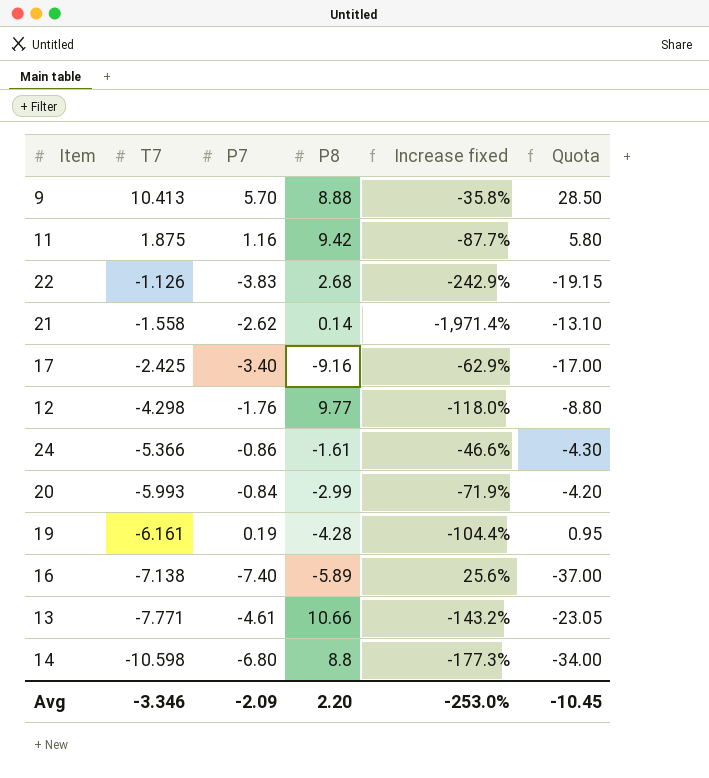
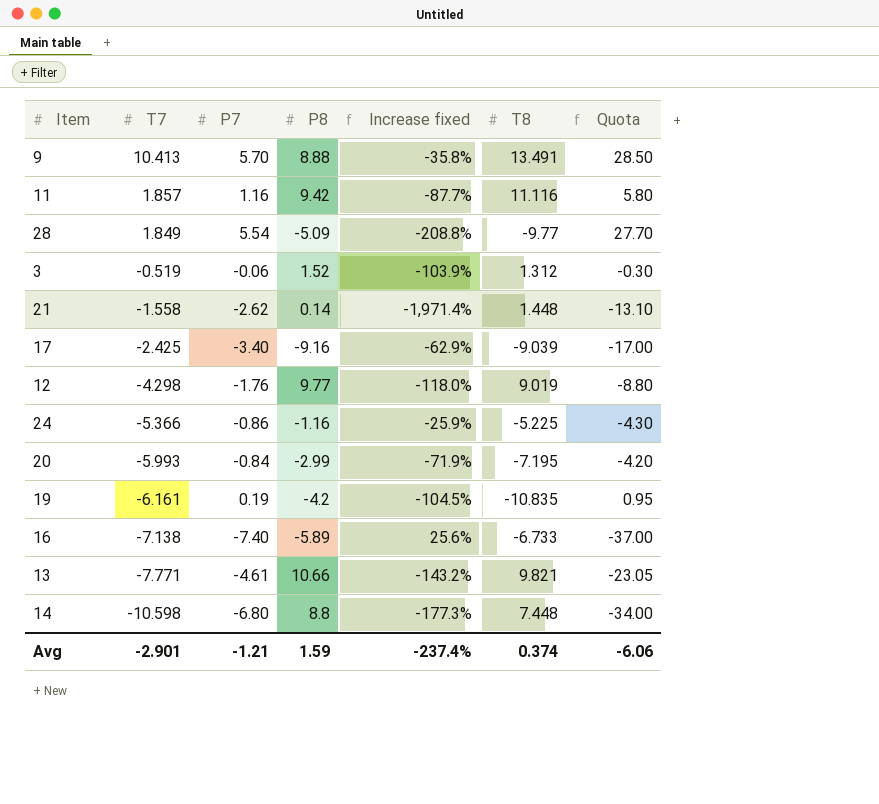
column T8 | position: none -> 6
row 22: -1.126 | -3.83 | 2.68 | -242.9% | -19.15 -> none
11 | T7: 1.875 -> 1.857
row 28: none -> 1.849 | 5.54 | -5.09 | -208.8% | -9.77 | 27.70
row 3: none -> -0.519 | -0.06 | 1.52 | -103.9% | 1.312 | -0.30
24 | P8: -1.61 -> -1.16
24 | Increase fixed: -46.6% -> -25.9%
19 | P8: -4.28 -> -4.2
19 | Increase fixed: -104.4% -> -104.5%
Avg | T7: -3.346 -> -2.901
Avg | P7: -2.09 -> -1.21
Avg | P8: 2.20 -> 1.59
Avg | Increase fixed: -253.0% -> -237.4%
Avg | Quota: -10.45 -> -6.06

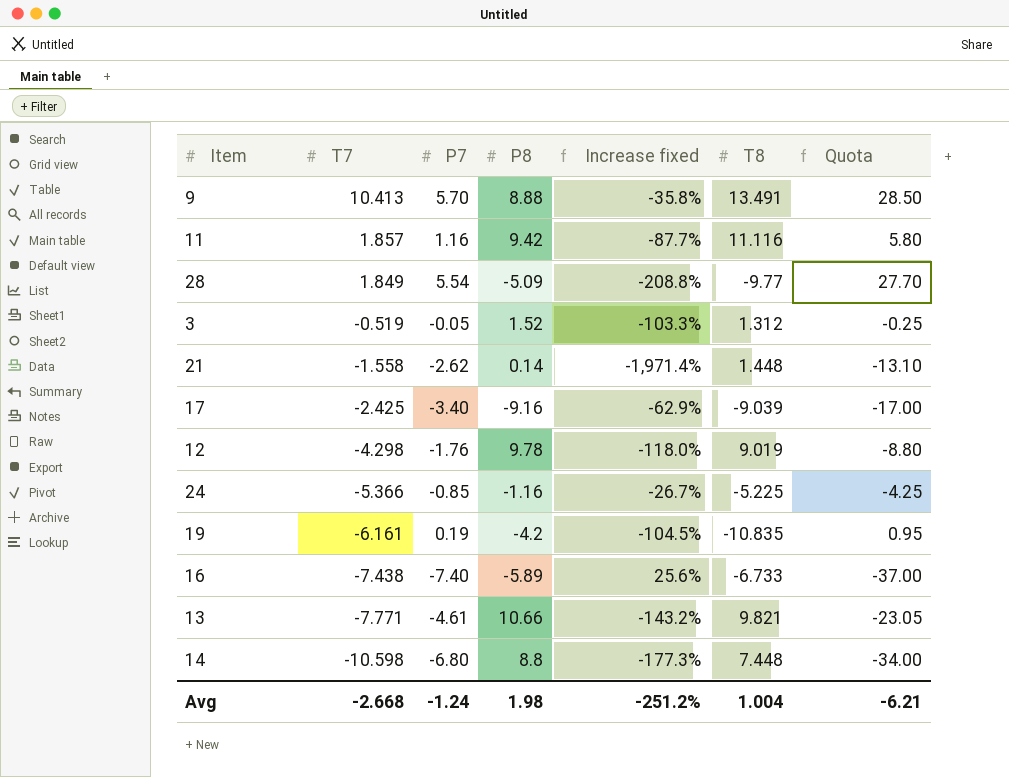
row 20: -5.993 | -0.84 | -2.99 | -71.9% | -7.195 | -4.20 -> none
3 | P7: -0.06 -> -0.05
3 | Increase fixed: -103.9% -> -103.3%
3 | Quota: -0.30 -> -0.25
12 | P8: 9.77 -> 9.78
24 | P7: -0.86 -> -0.85
24 | Increase fixed: -25.9% -> -26.7%
24 | Quota: -4.30 -> -4.25
16 | T7: -7.138 -> -7.438
Avg | T7: -2.901 -> -2.668
Avg | P7: -1.21 -> -1.24
Avg | P8: 1.59 -> 1.98
Avg | Increase fixed: -237.4% -> -251.2%
Avg | T8: 0.374 -> 1.004
Avg | Quota: -6.06 -> -6.21

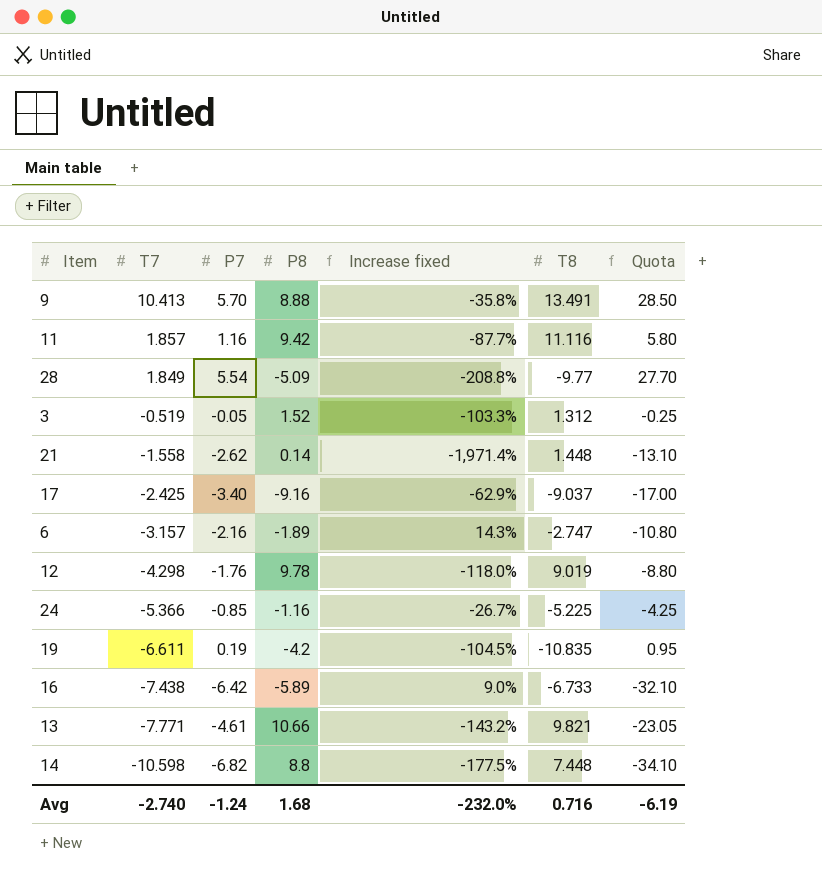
17 | T8: -9.039 -> -9.037
row 6: none -> -3.157 | -2.16 | -1.89 | 14.3% | -2.747 | -10.80
19 | T7: -6.161 -> -6.611
16 | P7: -7.40 -> -6.42
16 | Increase fixed: 25.6% -> 9.0%
16 | Quota: -37.00 -> -32.10
14 | P7: -6.80 -> -6.82
14 | Increase fixed: -177.3% -> -177.5%
14 | Quota: -34.00 -> -34.10
Avg | T7: -2.668 -> -2.740
Avg | P8: 1.98 -> 1.68
Avg | Increase fixed: -251.2% -> -232.0%
Avg | T8: 1.004 -> 0.716
Avg | Quota: -6.21 -> -6.19

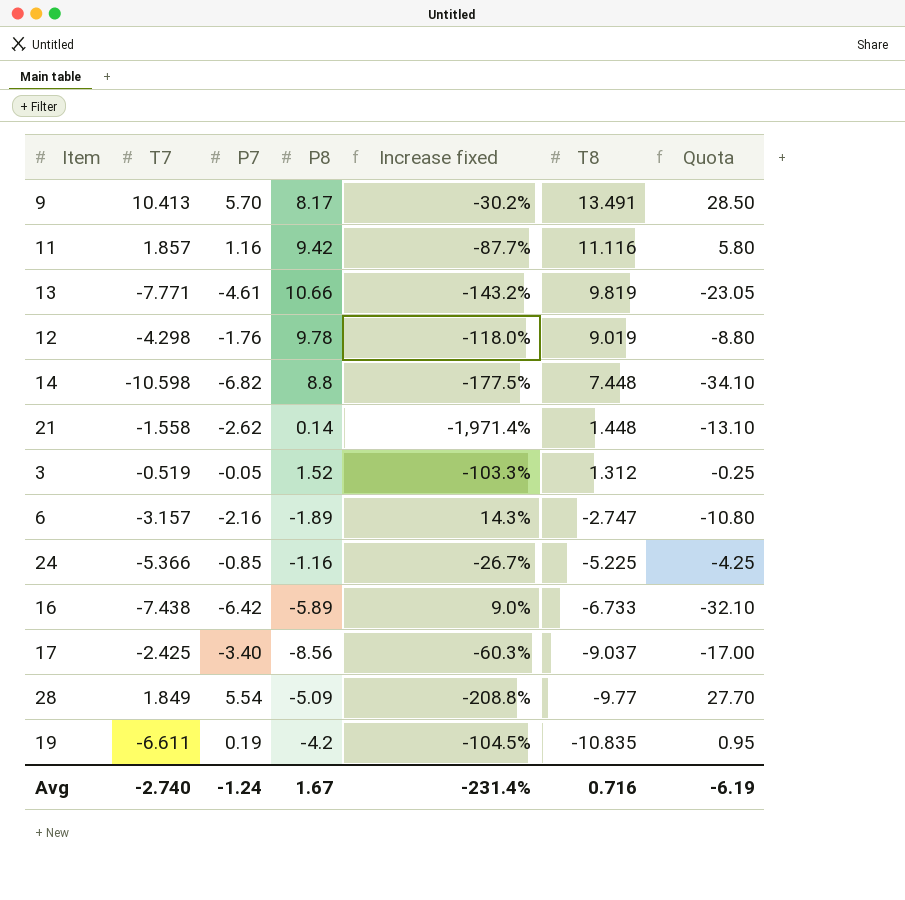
row order: T7 descending -> T8 descending
9 | P8: 8.88 -> 8.17
9 | Increase fixed: -35.8% -> -30.2%
13 | T8: 9.821 -> 9.819
17 | P8: -9.16 -> -8.56
17 | Increase fixed: -62.9% -> -60.3%
Avg | P8: 1.68 -> 1.67
Avg | Increase fixed: -232.0% -> -231.4%

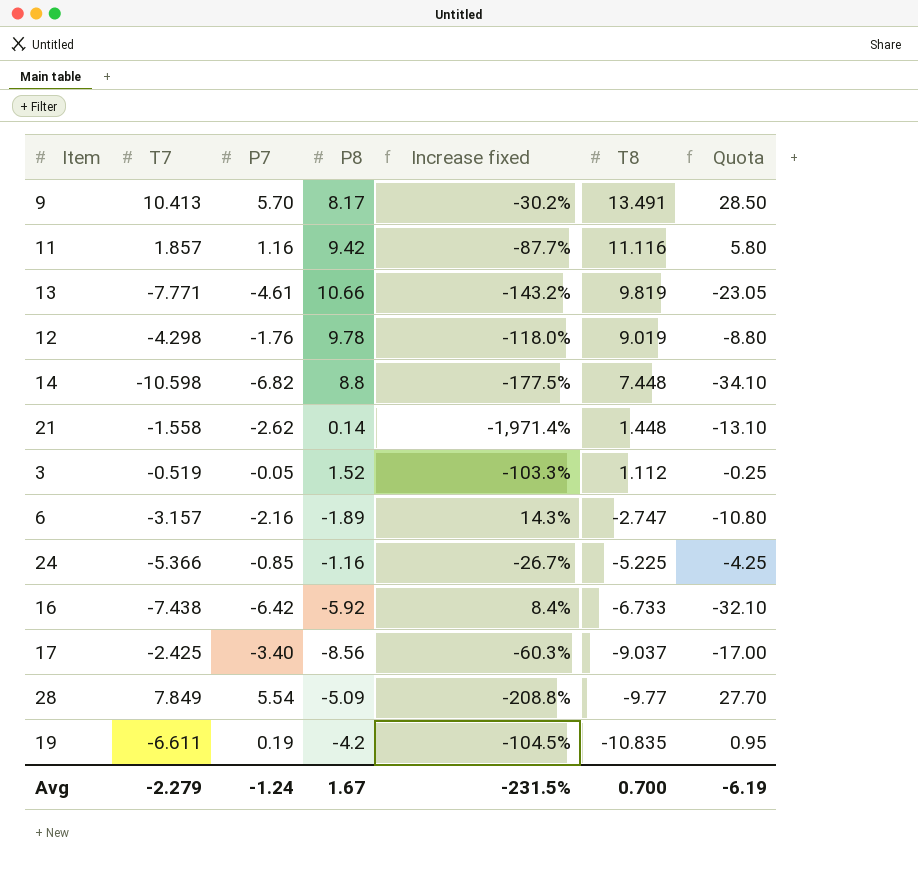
3 | T8: 1.312 -> 1.112
16 | P8: -5.89 -> -5.92
16 | Increase fixed: 9.0% -> 8.4%
28 | T7: 1.849 -> 7.849
Avg | T7: -2.740 -> -2.279
Avg | Increase fixed: -231.4% -> -231.5%
Avg | T8: 0.716 -> 0.700

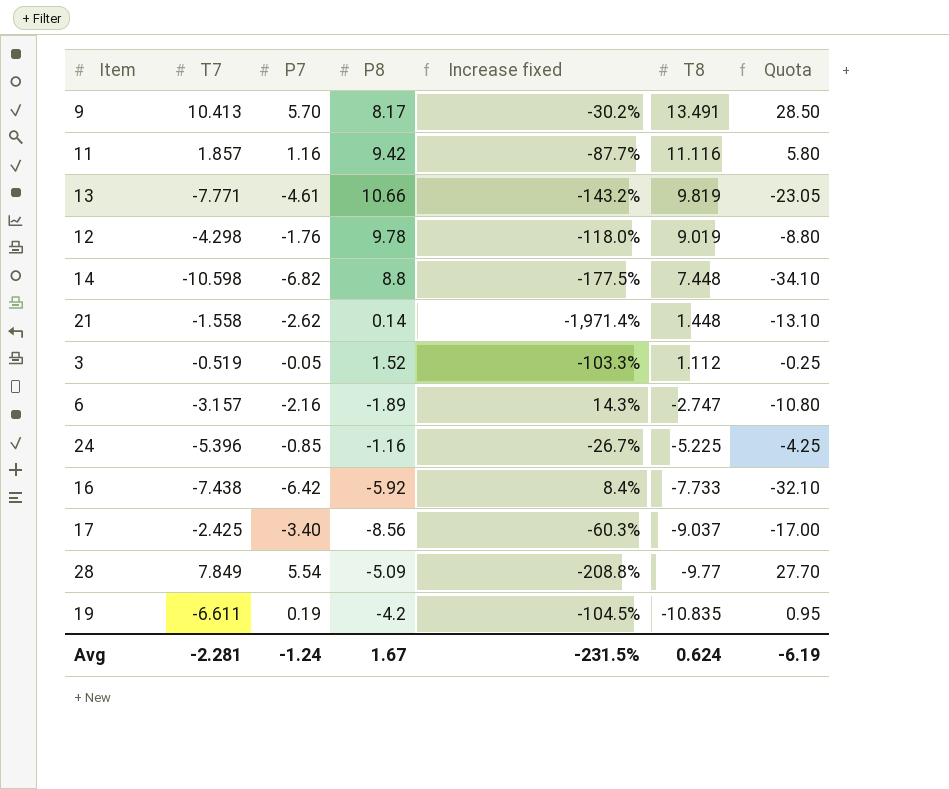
24 | T7: -5.366 -> -5.396
16 | T8: -6.733 -> -7.733
Avg | T7: -2.279 -> -2.281
Avg | T8: 0.700 -> 0.624

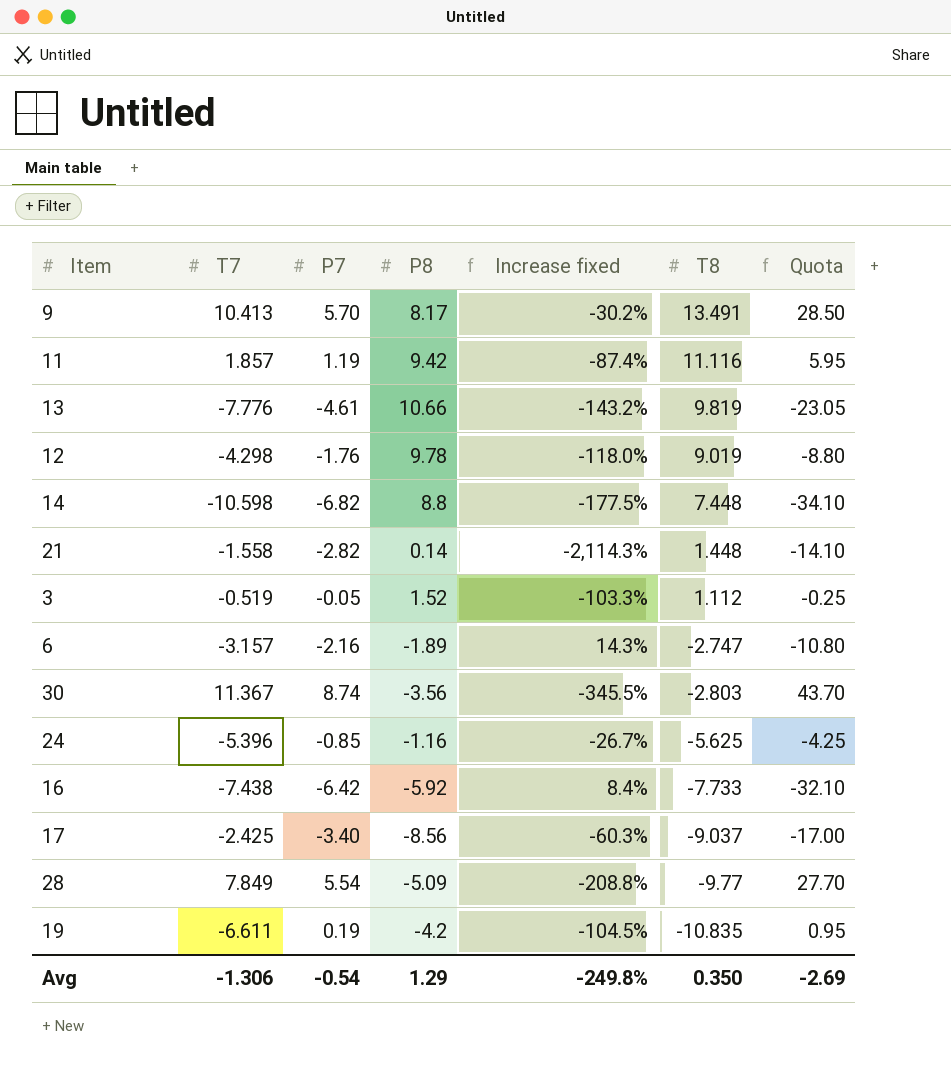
11 | P7: 1.16 -> 1.19
11 | Increase fixed: -87.7% -> -87.4%
11 | Quota: 5.80 -> 5.95
13 | T7: -7.771 -> -7.776
21 | P7: -2.62 -> -2.82
21 | Increase fixed: -1,971.4% -> -2,114.3%
21 | Quota: -13.10 -> -14.10
row 30: none -> 11.367 | 8.74 | -3.56 | -345.5% | -2.803 | 43.70
24 | T8: -5.225 -> -5.625
Avg | T7: -2.281 -> -1.306
Avg | P7: -1.24 -> -0.54
Avg | P8: 1.67 -> 1.29
Avg | Increase fixed: -231.5% -> -249.8%
Avg | T8: 0.624 -> 0.350
Avg | Quota: -6.19 -> -2.69

